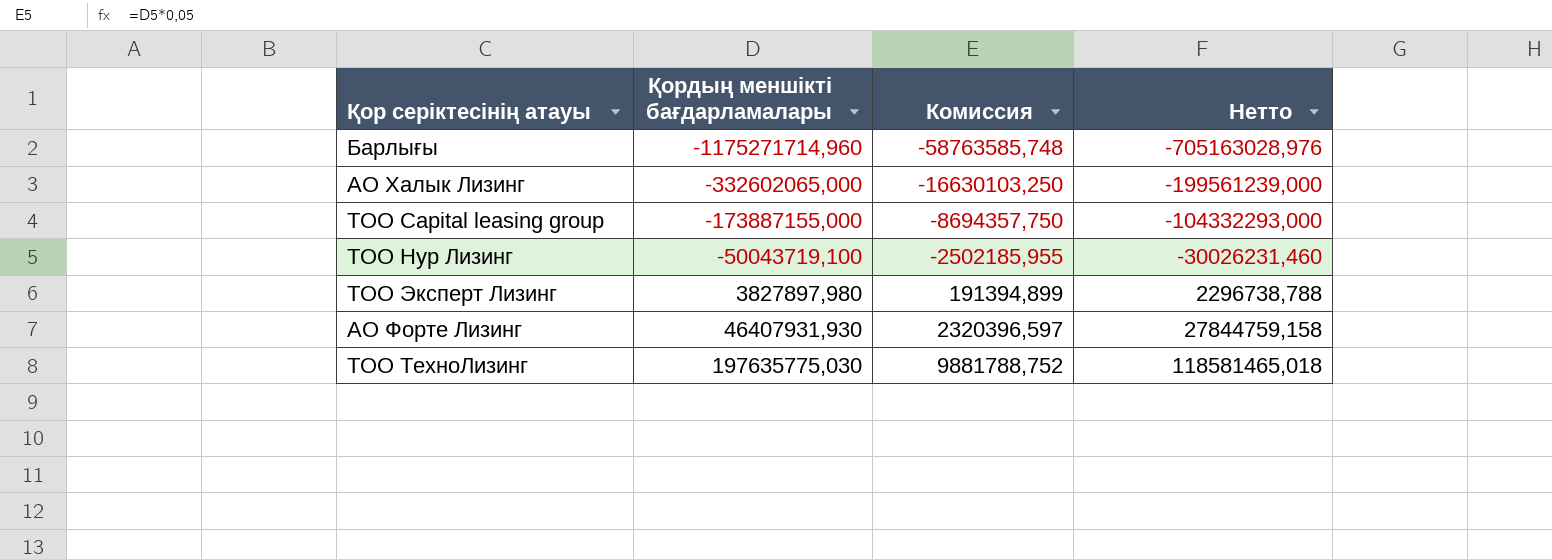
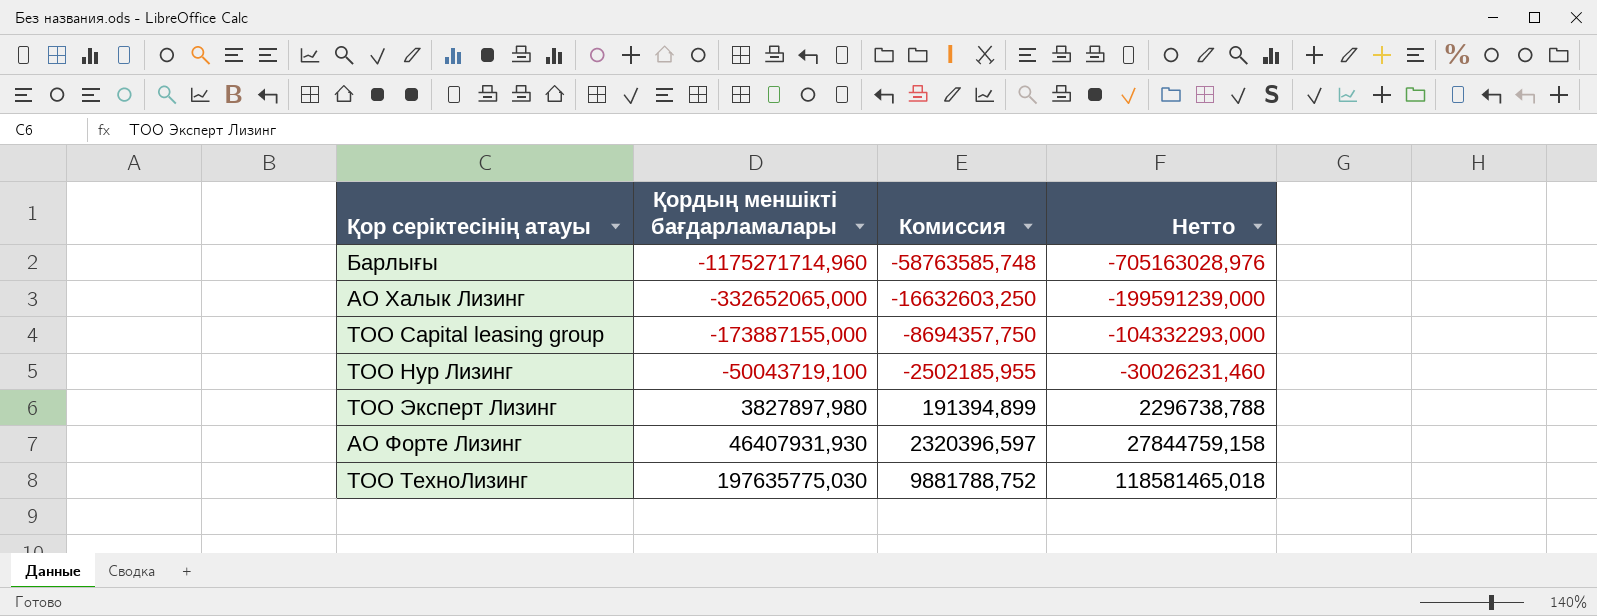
АО Халык Лизинг | Қордың меншікті бағдарламалары: -332602065,000 -> -332652065,000
АО Халык Лизинг | Комиссия: -16630103,250 -> -16632603,250
АО Халык Лизинг | Нетто: -199561239,000 -> -199591239,000

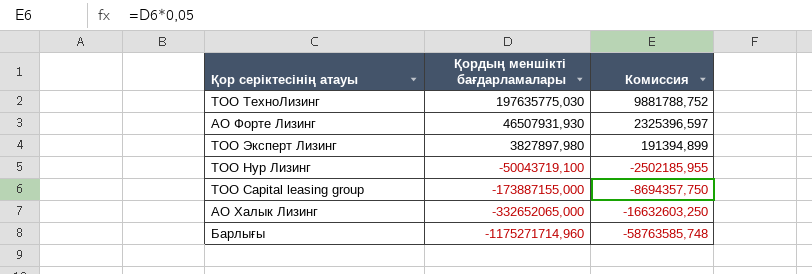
row order: Қордың меншікті бағдарламалары ascending -> Қордың меншікті бағдарламалары descending
column Нетто | formula: [Қордың меншікті бағдарламалары] * 0,6 -> none
АО Форте Лизинг | Қордың меншікті бағдарламалары: 46407931,930 -> 46507931,930
АО Форте Лизинг | Комиссия: 2320396,597 -> 2325396,597

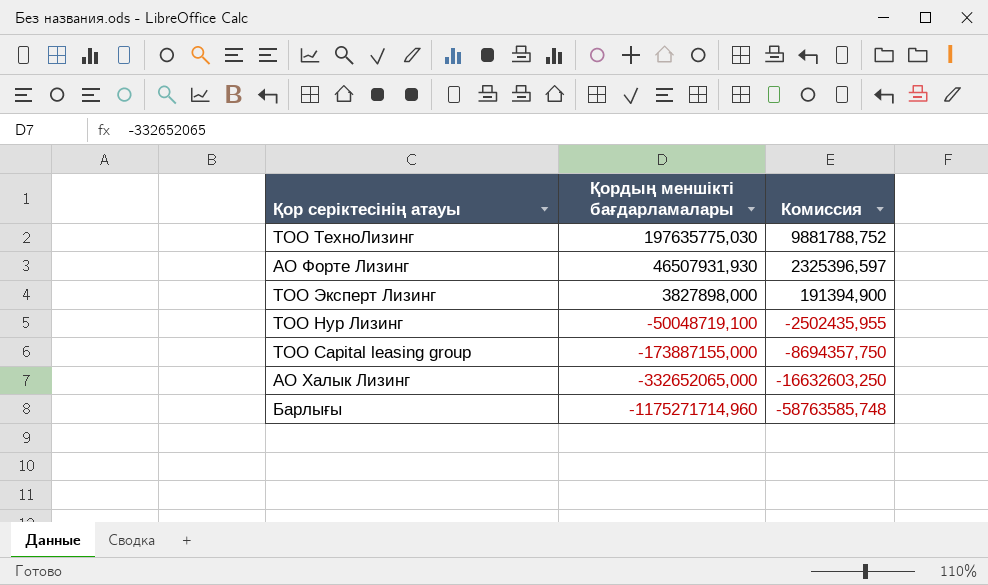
ТОО Эксперт Лизинг | Қордың меншікті бағдарламалары: 3827897,980 -> 3827898,000
ТОО Эксперт Лизинг | Комиссия: 191394,899 -> 191394,900
ТОО Нур Лизинг | Қордың меншікті бағдарламалары: -50043719,100 -> -50048719,100
ТОО Нур Лизинг | Комиссия: -2502185,955 -> -2502435,955

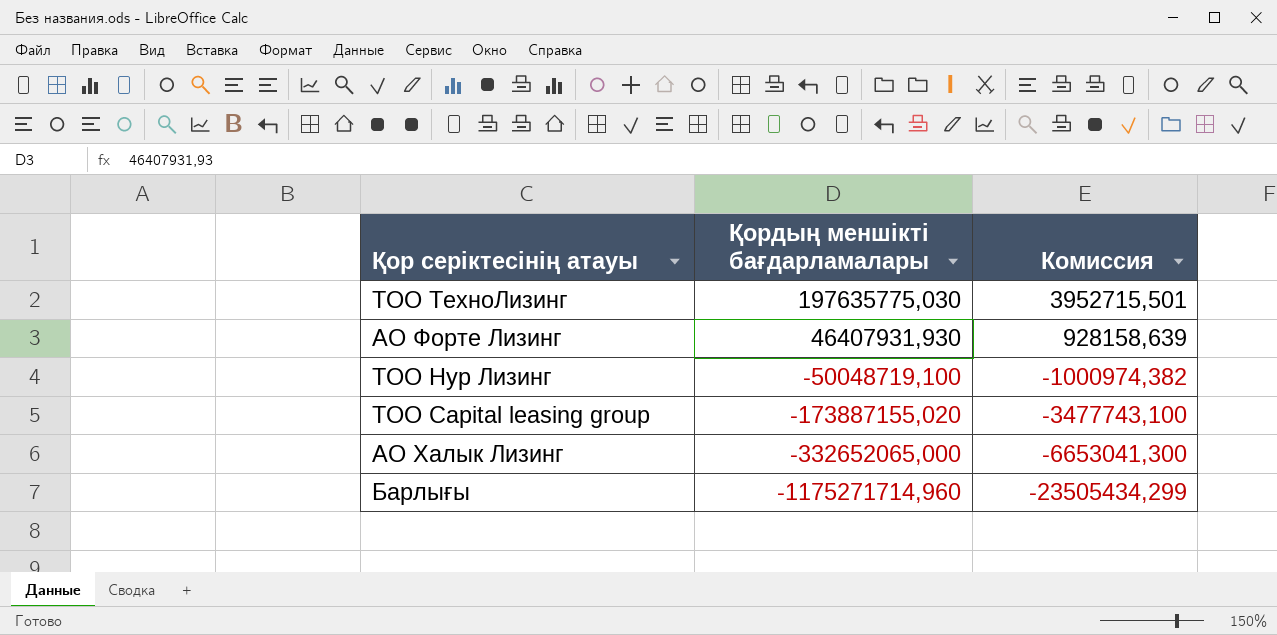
column Комиссия | formula: [Қордың меншікті бағдарламалары] * 0,05 -> [Қордың меншікті бағдарламалары] * 0,02
row ТОО Эксперт Лизинг: 3827898,000 | 191394,900 -> none
АО Форте Лизинг | Қордың меншікті бағдарламалары: 46507931,930 -> 46407931,930
ТОО Capital leasing group | Қордың меншікті бағдарламалары: -173887155,000 -> -173887155,020

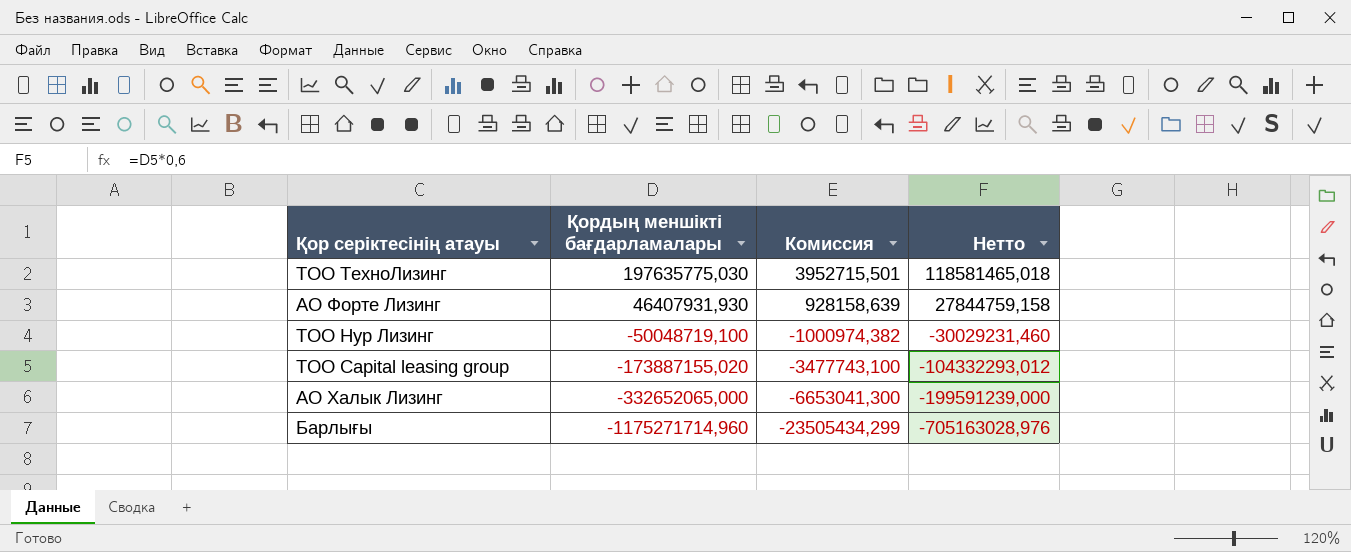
column Нетто | formula: none -> [Қордың меншікті бағдарламалары] * 0,6

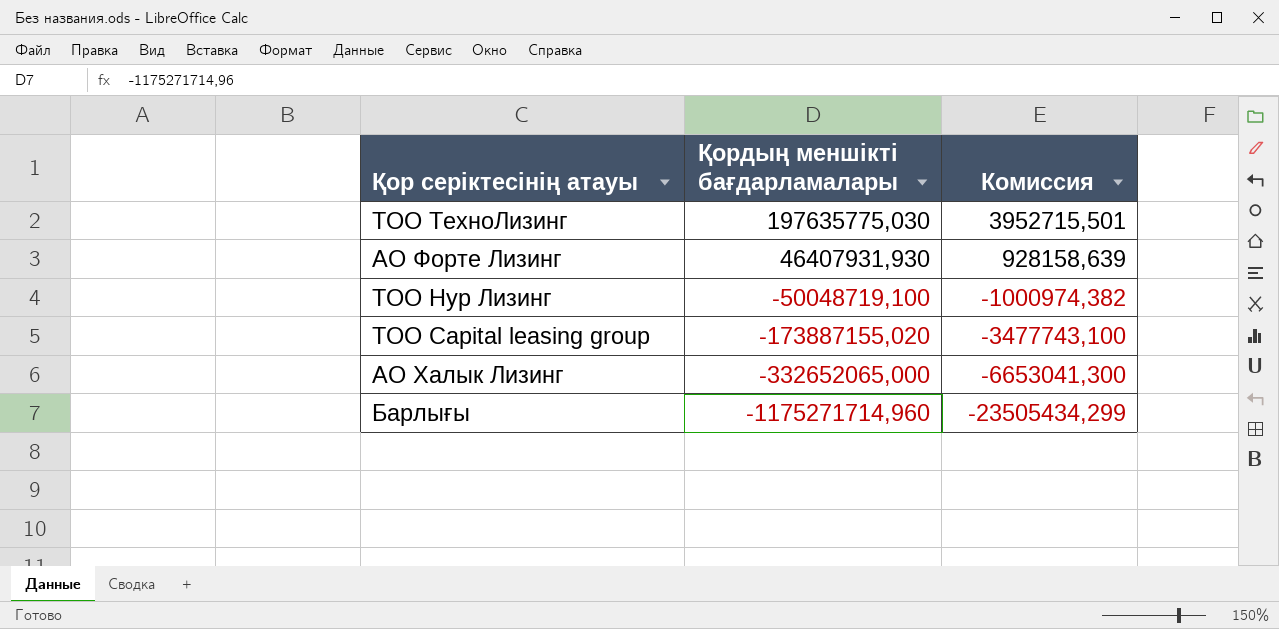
column Нетто | formula: [Қордың меншікті бағдарламалары] * 0,6 -> none

